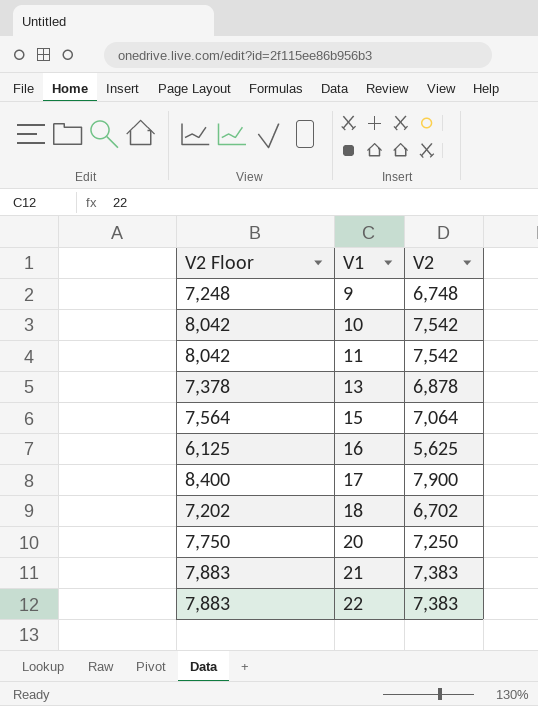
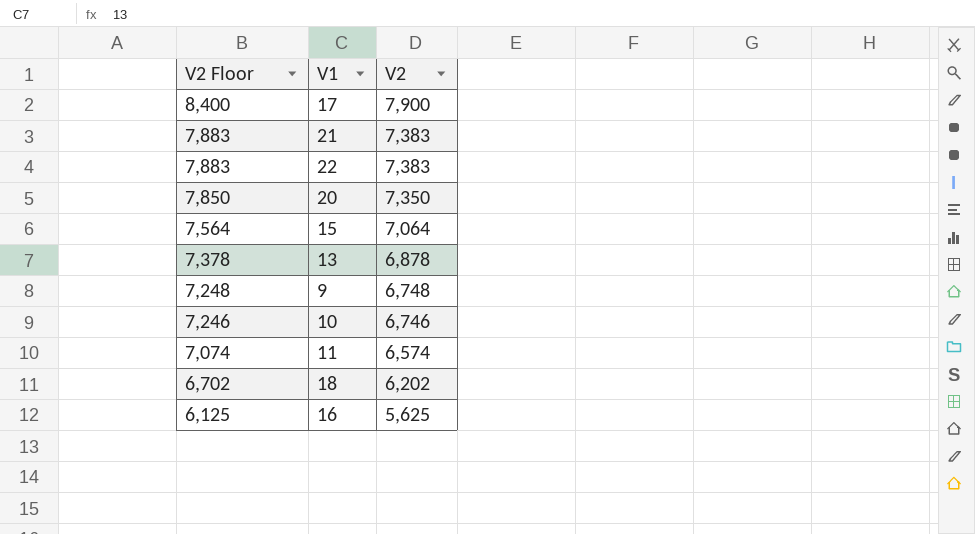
row order: V1 ascending -> V2 Floor descending
20 | V2 Floor: 7,750 -> 7,850
20 | V2: 7,250 -> 7,350
10 | V2 Floor: 8,042 -> 7,246
10 | V2: 7,542 -> 6,746
11 | V2 Floor: 8,042 -> 7,074
11 | V2: 7,542 -> 6,574
18 | V2 Floor: 7,202 -> 6,702
18 | V2: 6,702 -> 6,202

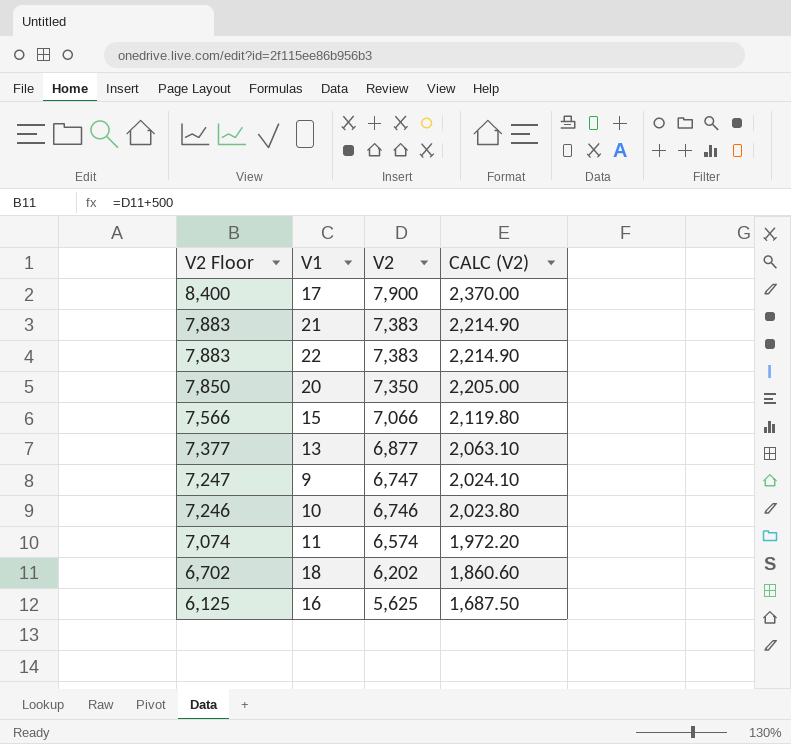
column CALC (V2) | formula: none -> [V2] * 0.3
15 | V2 Floor: 7,564 -> 7,566
15 | V2: 7,064 -> 7,066
13 | V2 Floor: 7,378 -> 7,377
13 | V2: 6,878 -> 6,877
9 | V2 Floor: 7,248 -> 7,247
9 | V2: 6,748 -> 6,747

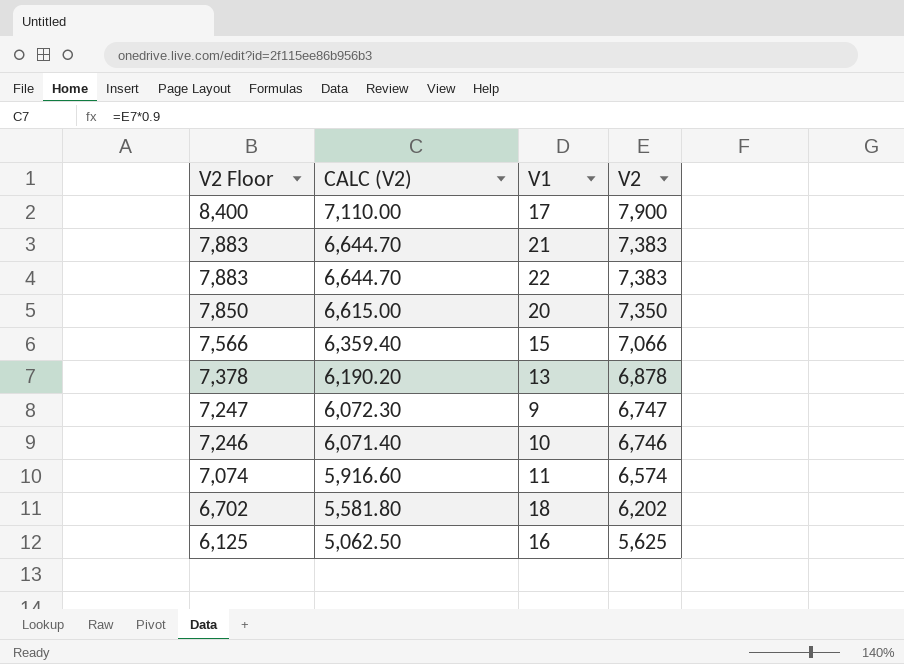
column CALC (V2) | formula: [V2] * 0.3 -> [V2] * 0.9
column CALC (V2) | position: 4 -> 2
13 | V2 Floor: 7,377 -> 7,378
13 | V2: 6,877 -> 6,878

